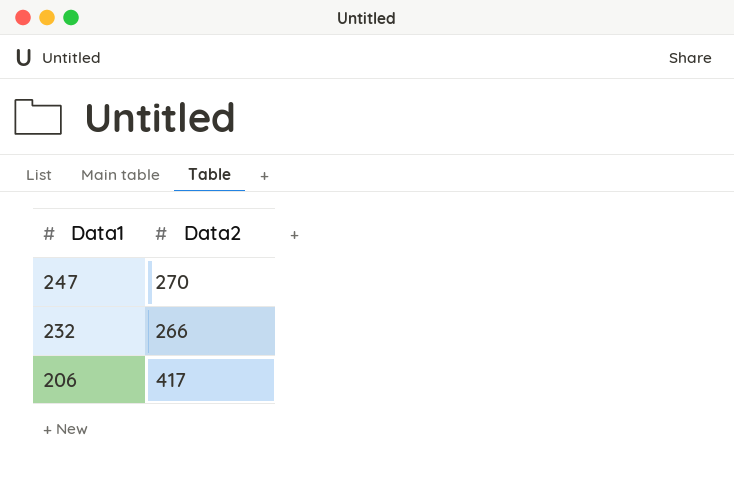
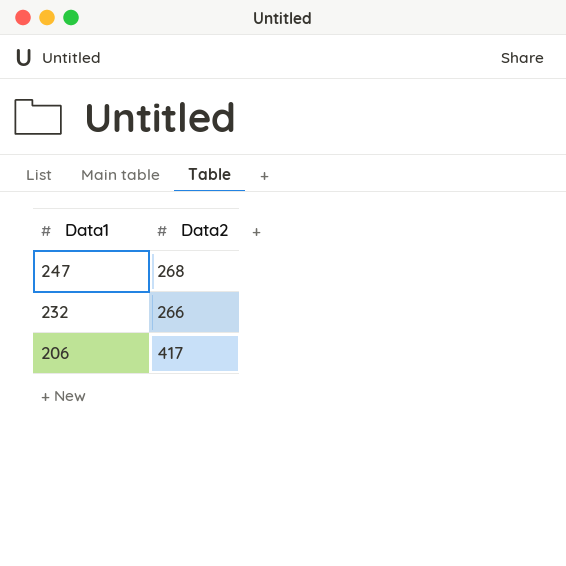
247 | Data2: 270 -> 268

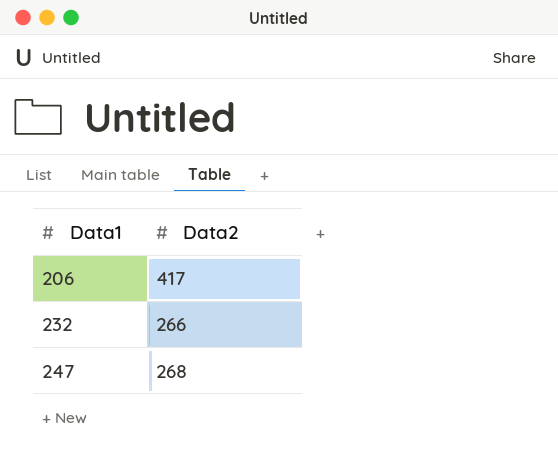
row order: Data1 descending -> Data1 ascending

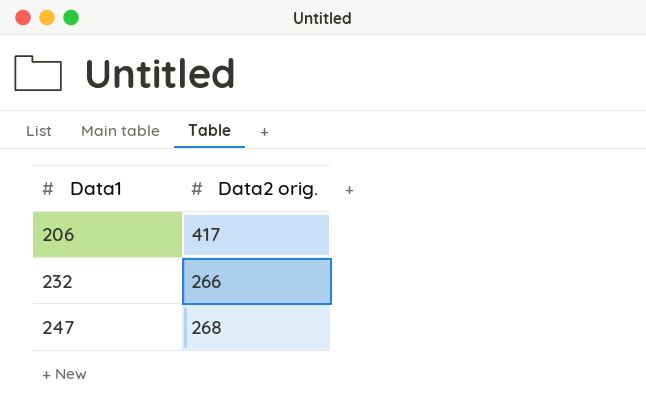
column name: Data2 -> Data2 orig.

